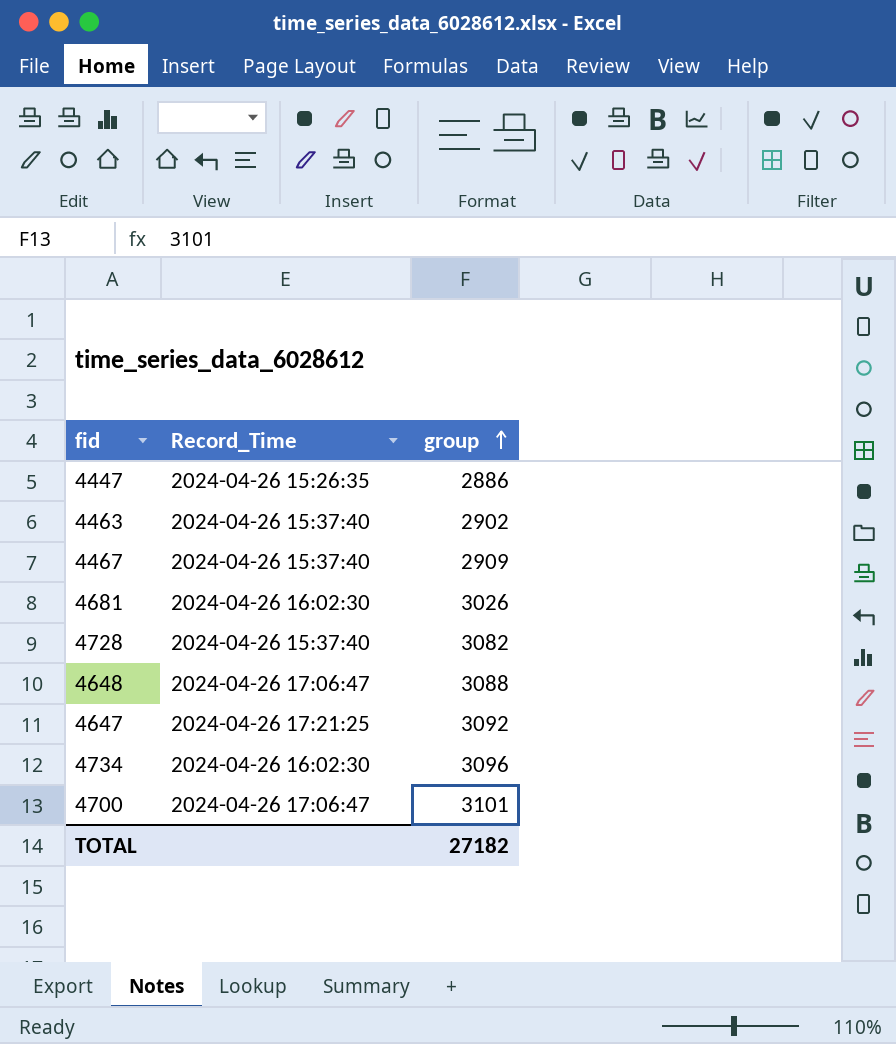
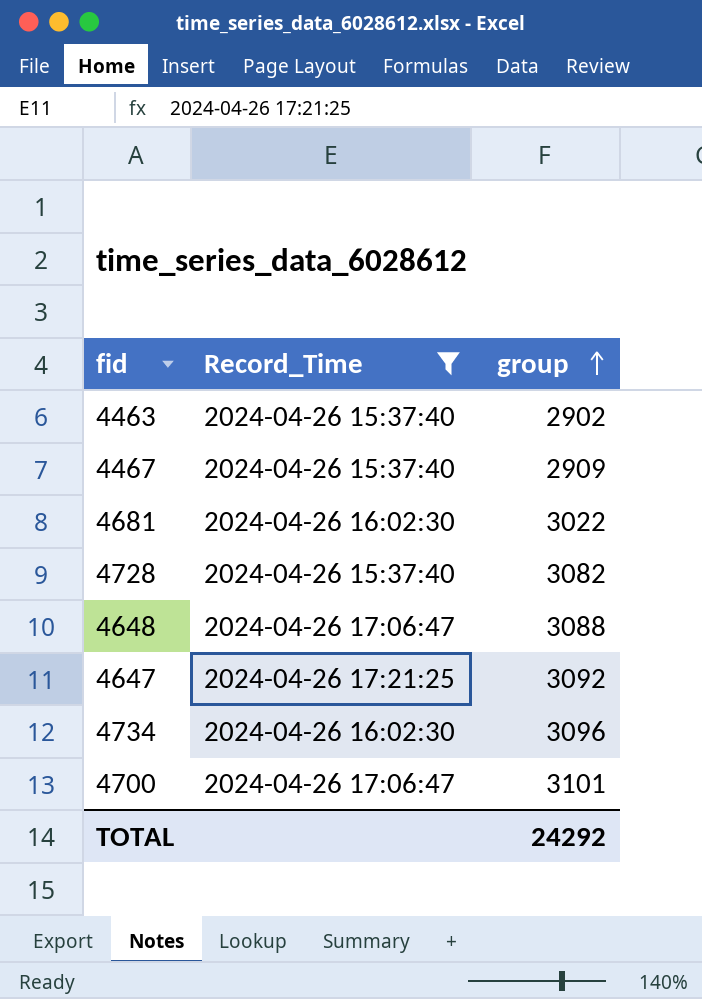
filter: none -> Record_Time != 2024-04-26 15:26:35
4681 | group: 3026 -> 3022
TOTAL | group: 27182 -> 24292

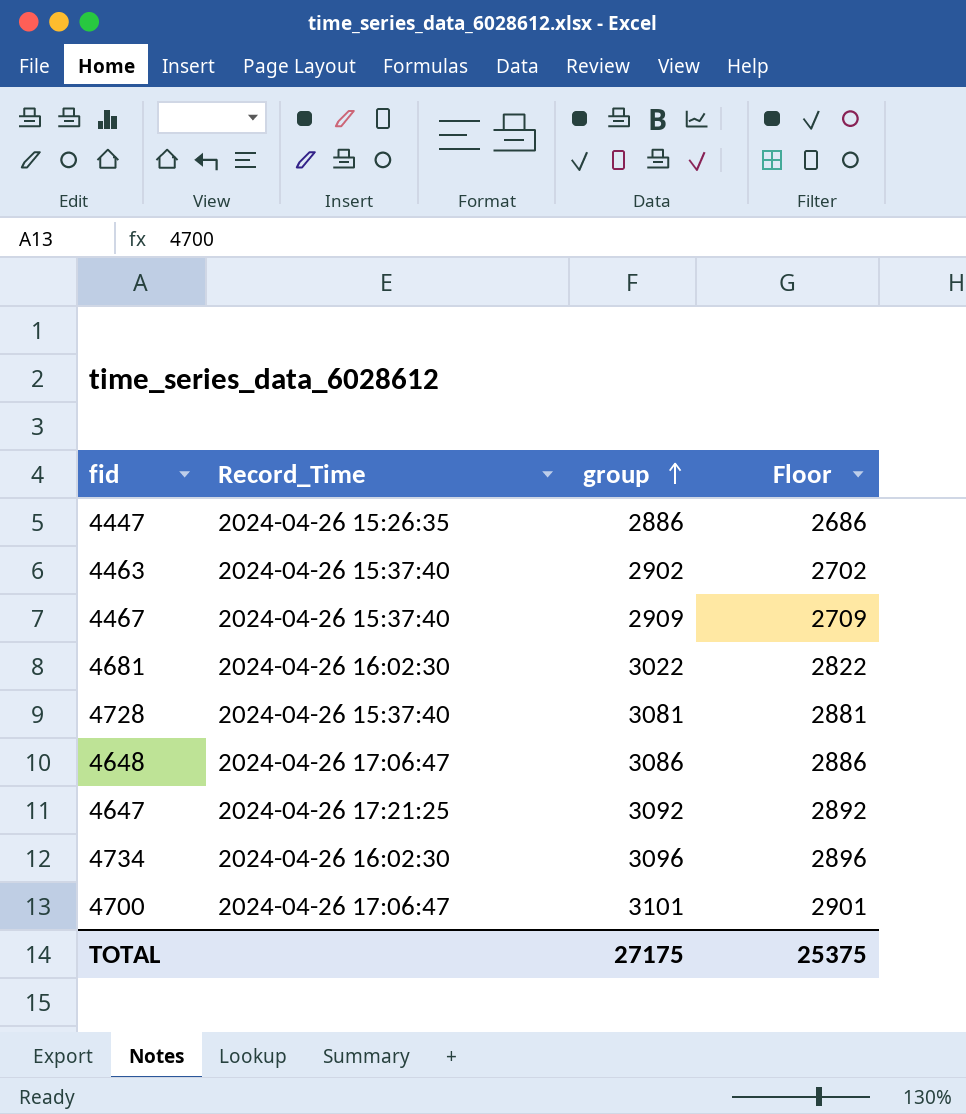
filter: Record_Time != 2024-04-26 15:26:35 -> none
column Floor | formula: none -> [group] - 200
4728 | group: 3082 -> 3081
4648 | group: 3088 -> 3086
TOTAL | group: 24292 -> 27175

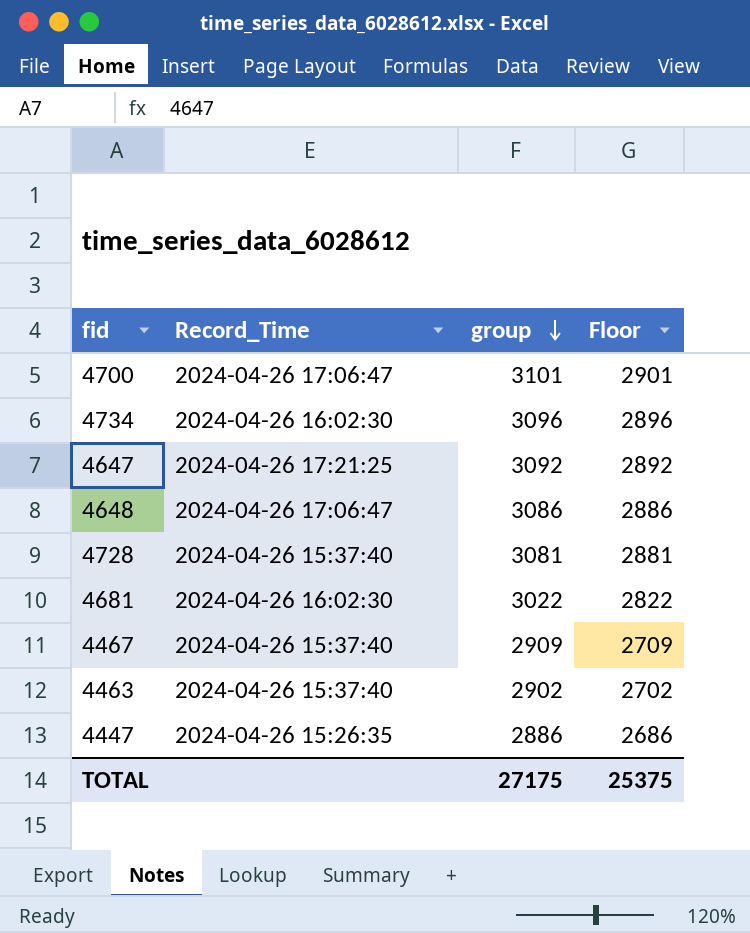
row order: group ascending -> group descending

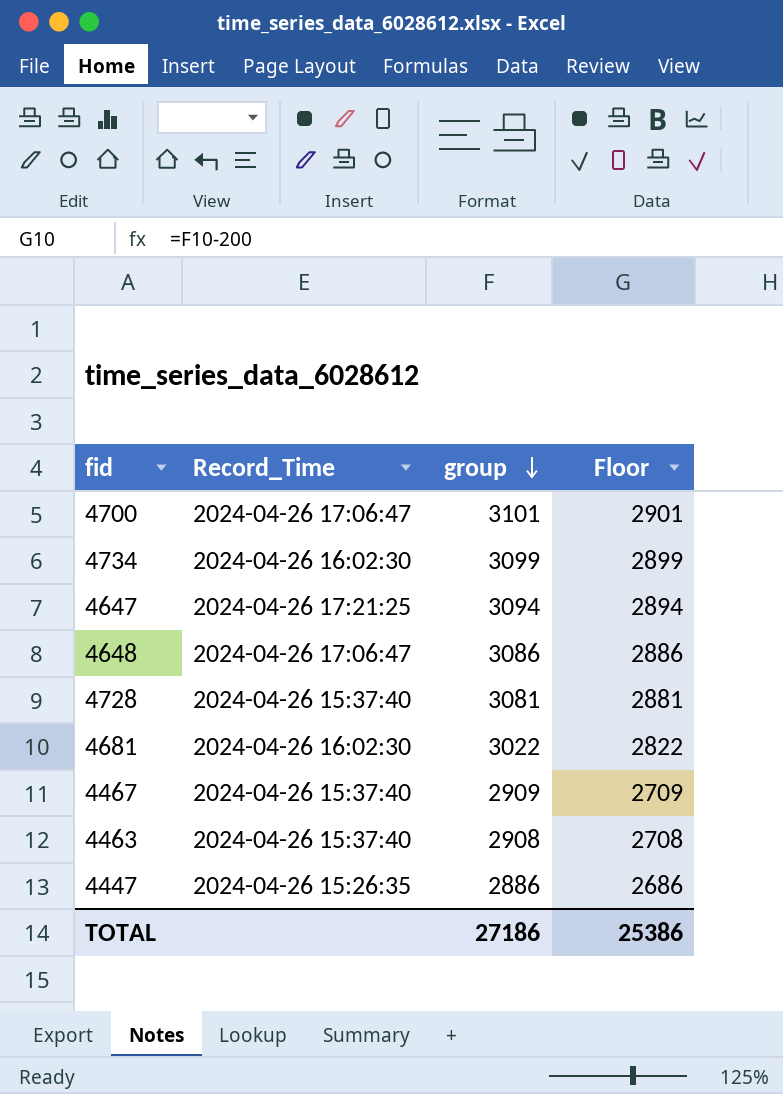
4734 | group: 3096 -> 3099
4734 | Floor: 2896 -> 2899
4647 | group: 3092 -> 3094
4647 | Floor: 2892 -> 2894
4463 | group: 2902 -> 2908
4463 | Floor: 2702 -> 2708
TOTAL | group: 27175 -> 27186
TOTAL | Floor: 25375 -> 25386

